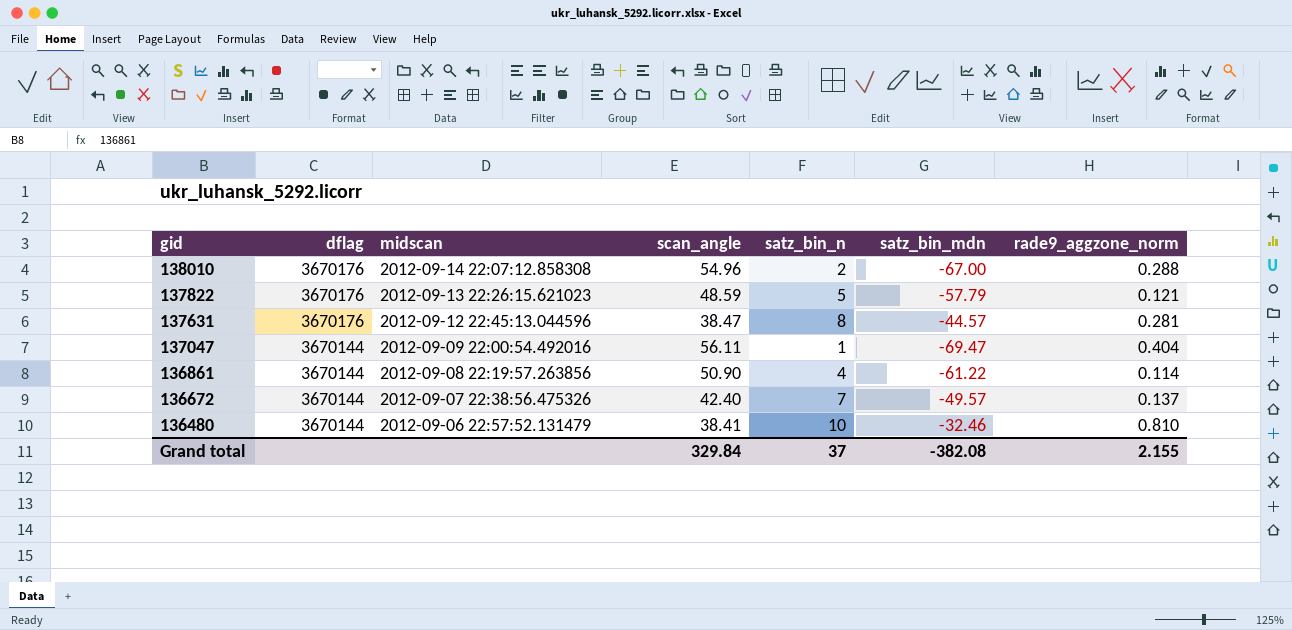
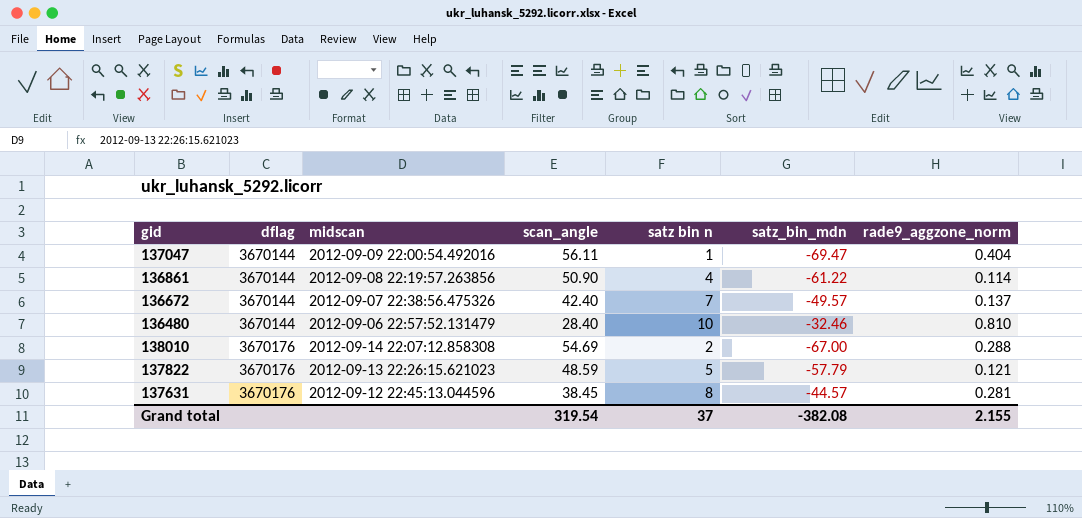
row order: gid descending -> dflag ascending
column name: satz_bin_n -> satz bin n
136480 | scan_angle: 38.41 -> 28.40
138010 | scan_angle: 54.96 -> 54.69
137631 | scan_angle: 38.47 -> 38.45
Grand total | scan_angle: 329.84 -> 319.54

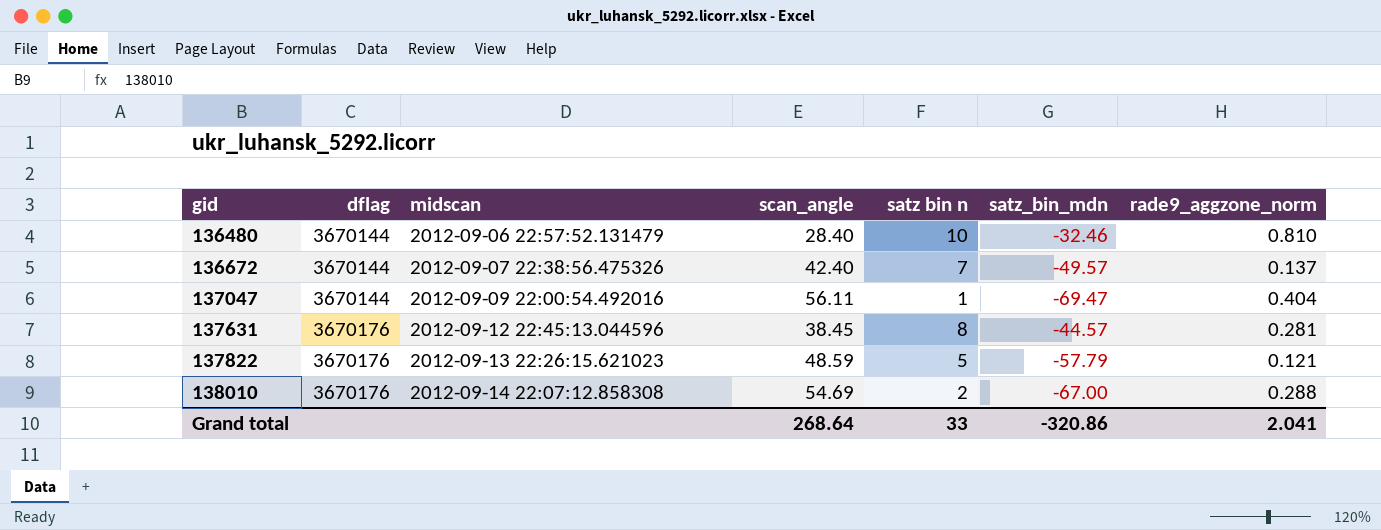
row order: dflag ascending -> gid ascending
row 136861: 3670144 | 2012-09-08 22:19:57.263856 | 50.90 | 4 | -61.22 | 0.114 -> none
Grand total | scan_angle: 319.54 -> 268.64
Grand total | satz bin n: 37 -> 33
Grand total | satz_bin_mdn: -382.08 -> -320.86
Grand total | rade9_aggzone_norm: 2.155 -> 2.041

